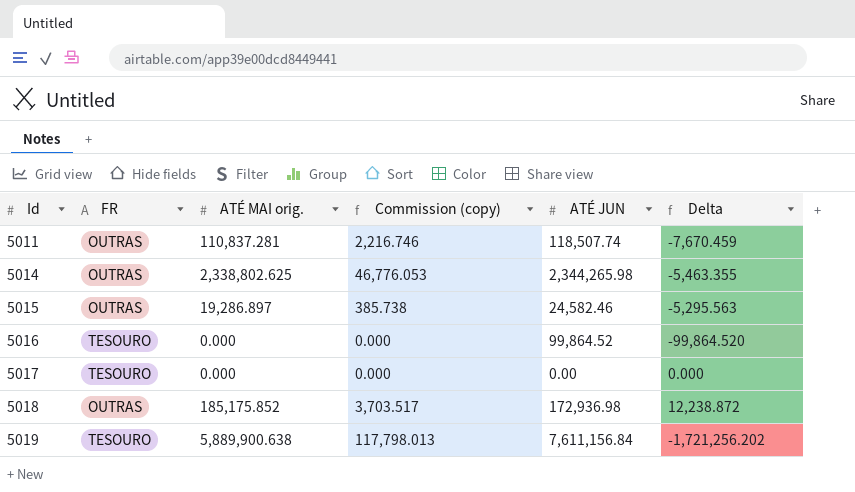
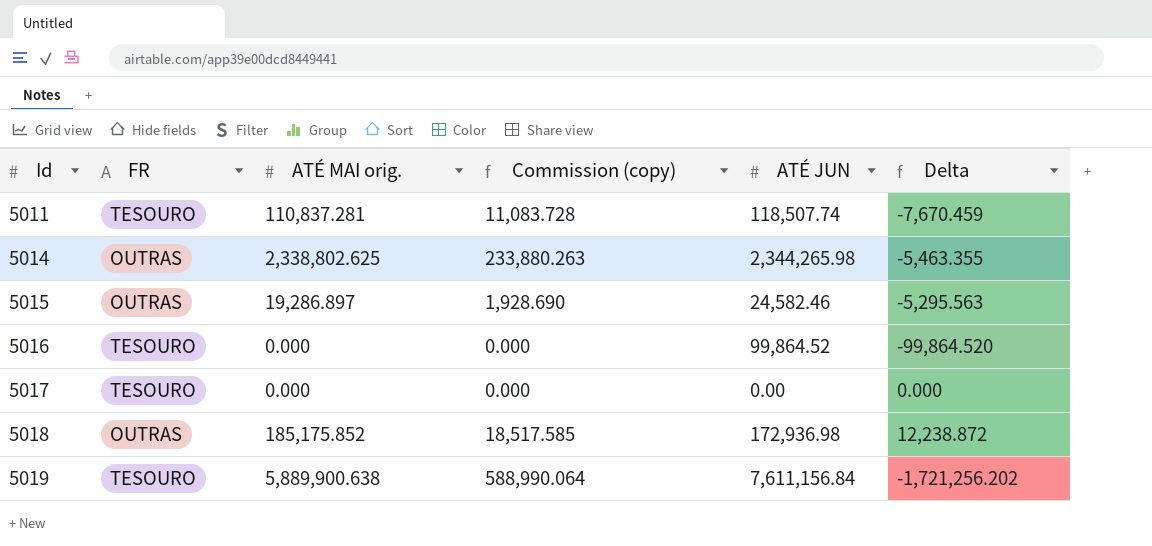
column Commission (copy) | formula: [ATÉ MAI orig.] * 0.02 -> [ATÉ MAI orig.] * 0.1
5011 | FR: OUTRAS -> TESOURO

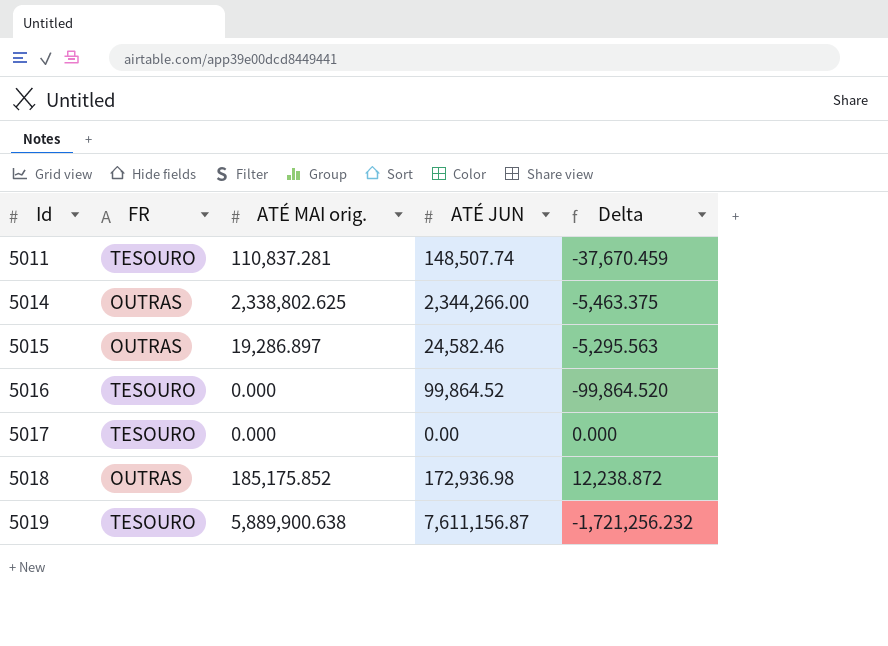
column Commission (copy) | formula: [ATÉ MAI orig.] * 0.1 -> none
5011 | ATÉ JUN: 118,507.74 -> 148,507.74
5011 | Delta: -7,670.459 -> -37,670.459
5014 | ATÉ JUN: 2,344,265.98 -> 2,344,266.00
5014 | Delta: -5,463.355 -> -5,463.375
5019 | ATÉ JUN: 7,611,156.84 -> 7,611,156.87
5019 | Delta: -1,721,256.202 -> -1,721,256.232

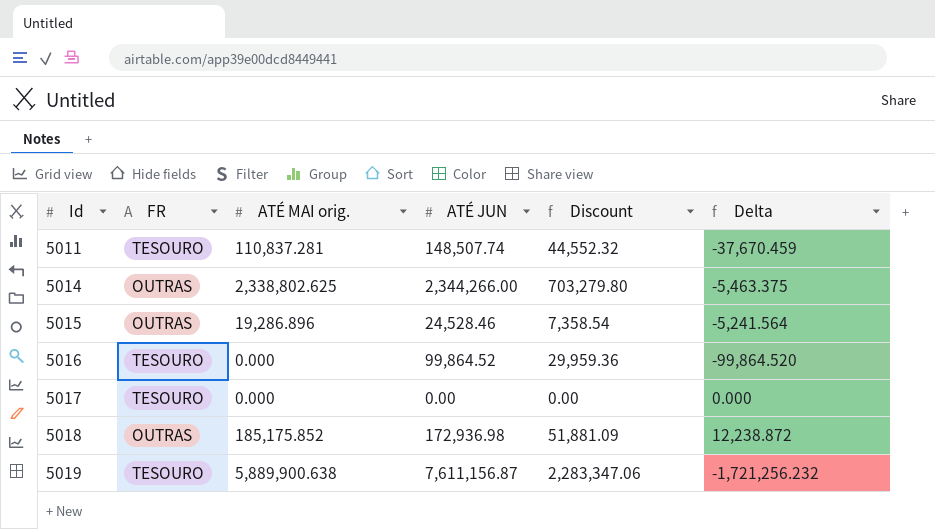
column Discount | formula: none -> [ATÉ JUN] * 0.3
5015 | ATÉ MAI orig.: 19,286.897 -> 19,286.896
5015 | ATÉ JUN: 24,582.46 -> 24,528.46
5015 | Delta: -5,295.563 -> -5,241.564

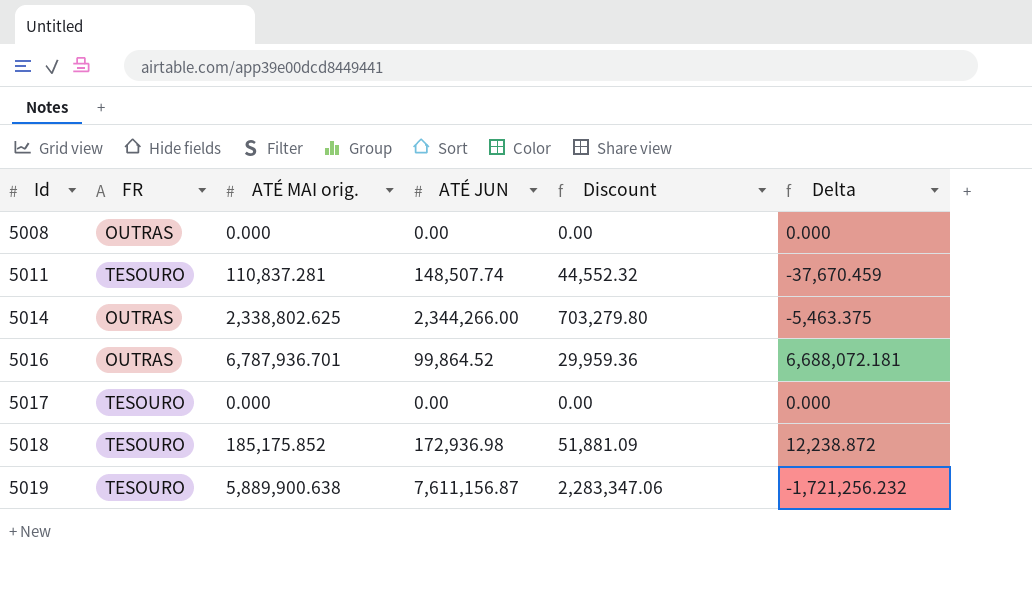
row 5015: OUTRAS | 19,286.896 | 24,528.46 | 7,358.54 | -5,241.564 -> none
row 5008: none -> OUTRAS | 0.000 | 0.00 | 0.00 | 0.000
5016 | FR: TESOURO -> OUTRAS
5016 | ATÉ MAI orig.: 0.000 -> 6,787,936.701
5016 | Delta: -99,864.520 -> 6,688,072.181
5018 | FR: OUTRAS -> TESOURO

